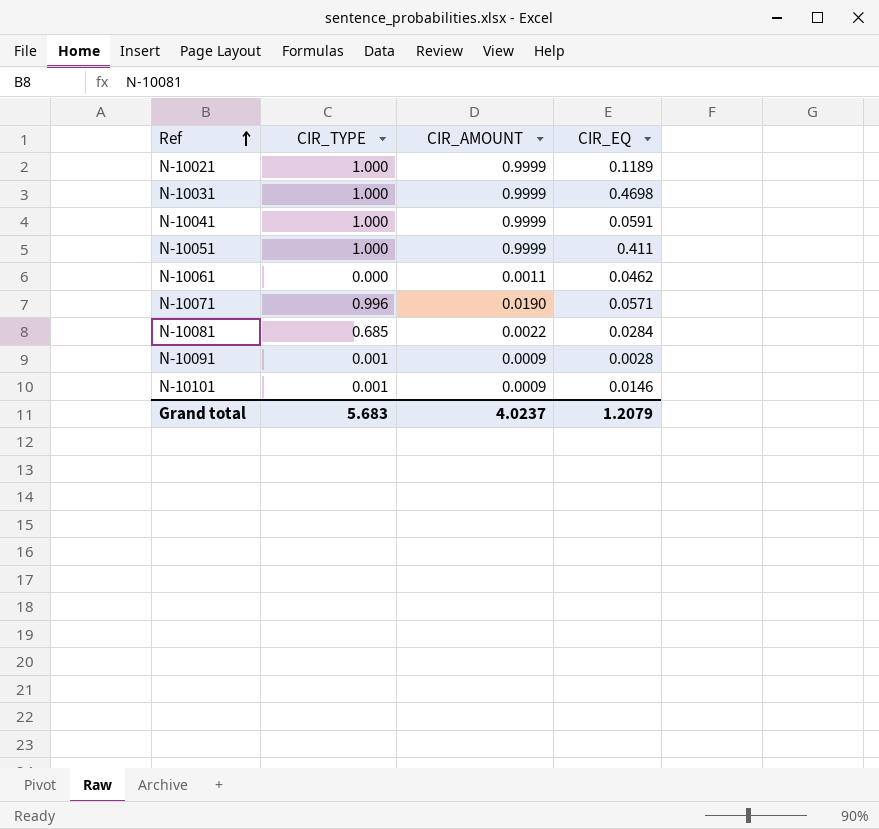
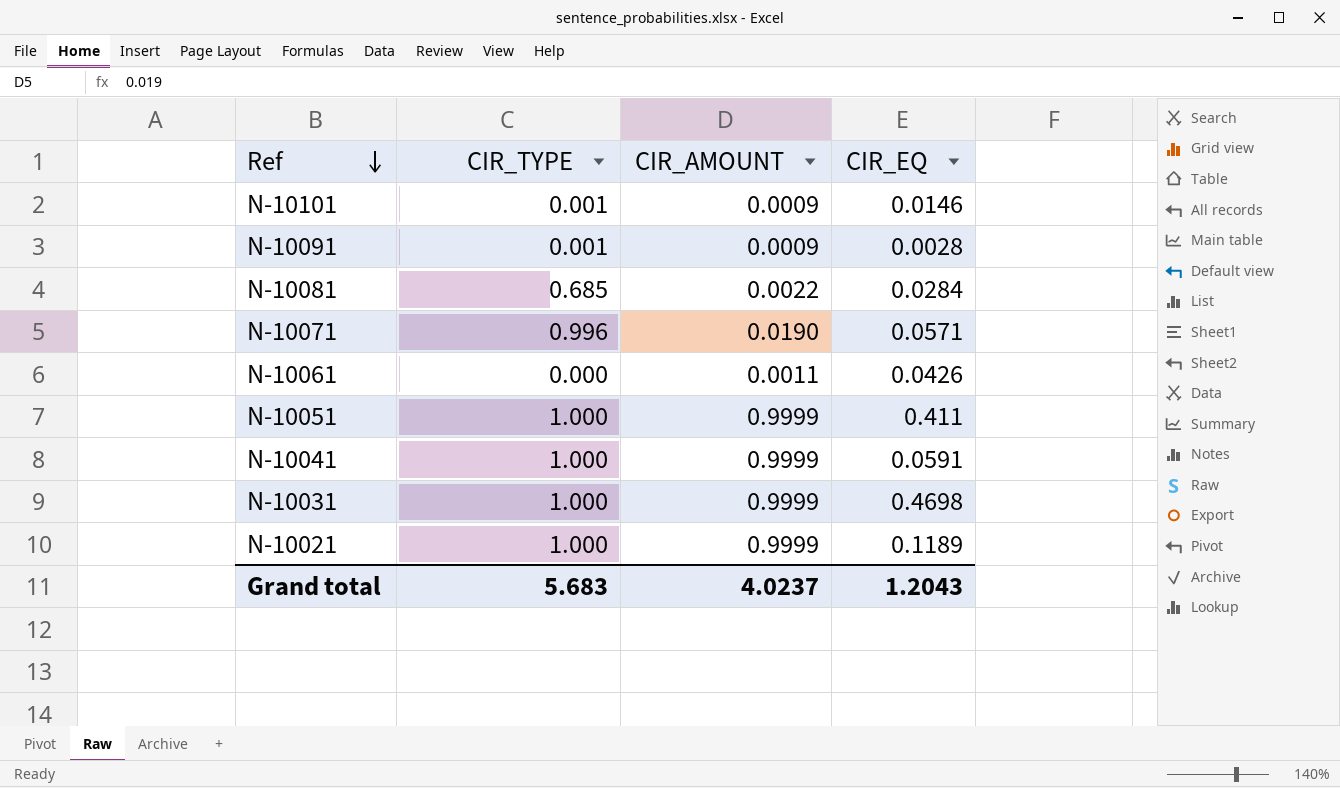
row order: Ref ascending -> Ref descending
N-10061 | CIR_EQ: 0.0462 -> 0.0426
Grand total | CIR_EQ: 1.2079 -> 1.2043

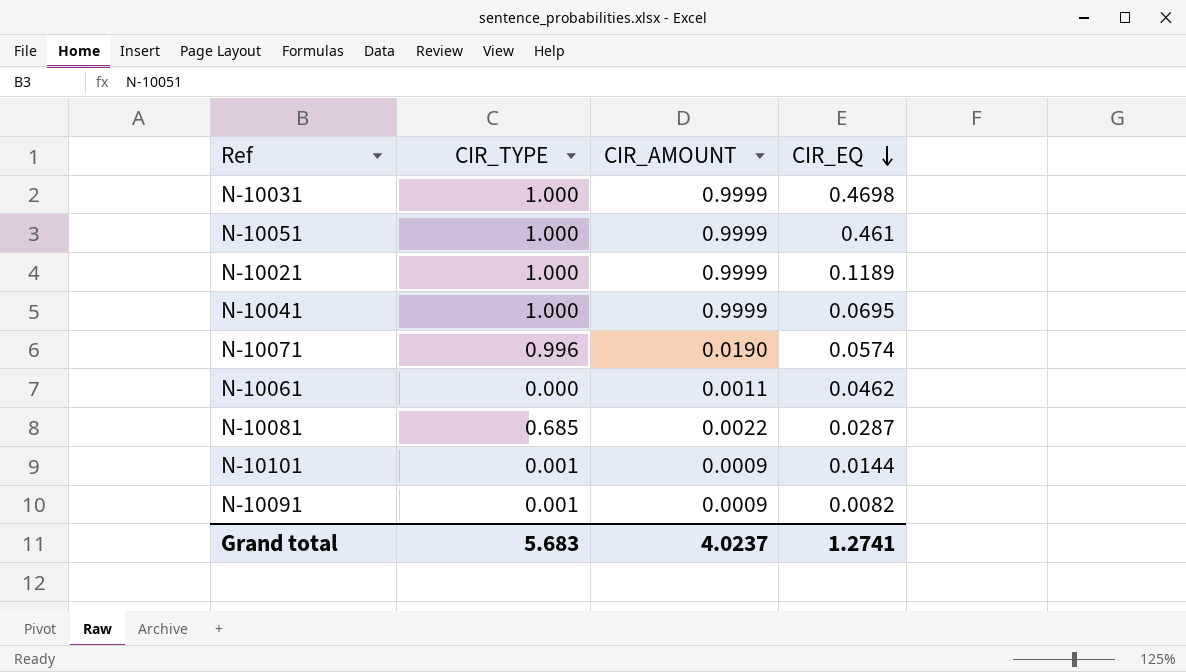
row order: Ref descending -> CIR_EQ descending
N-10051 | CIR_EQ: 0.411 -> 0.461
N-10041 | CIR_EQ: 0.0591 -> 0.0695
N-10071 | CIR_EQ: 0.0571 -> 0.0574
N-10061 | CIR_EQ: 0.0426 -> 0.0462
N-10081 | CIR_EQ: 0.0284 -> 0.0287
N-10101 | CIR_EQ: 0.0146 -> 0.0144
N-10091 | CIR_EQ: 0.0028 -> 0.0082
Grand total | CIR_EQ: 1.2043 -> 1.2741

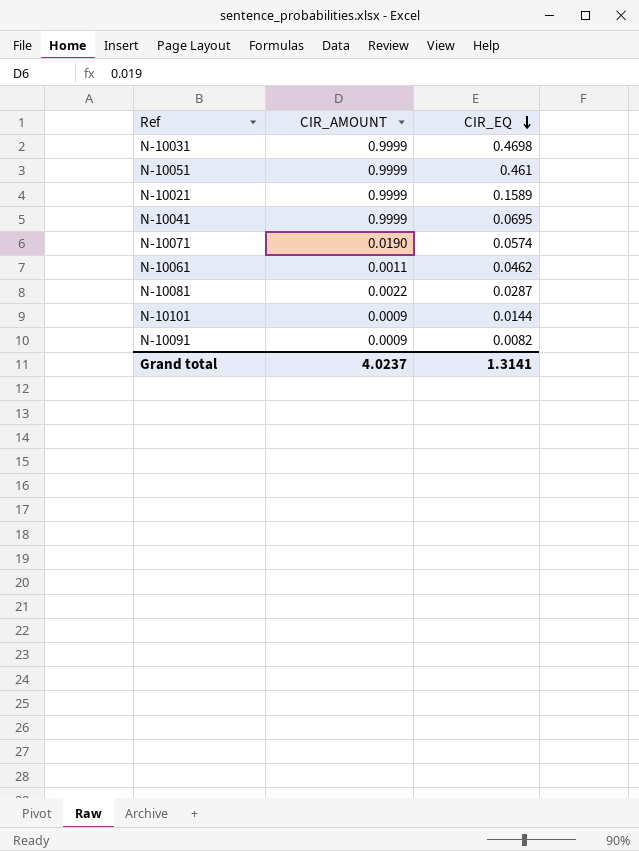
column CIR_TYPE | position: 2 -> none
N-10021 | CIR_EQ: 0.1189 -> 0.1589
Grand total | CIR_EQ: 1.2741 -> 1.3141

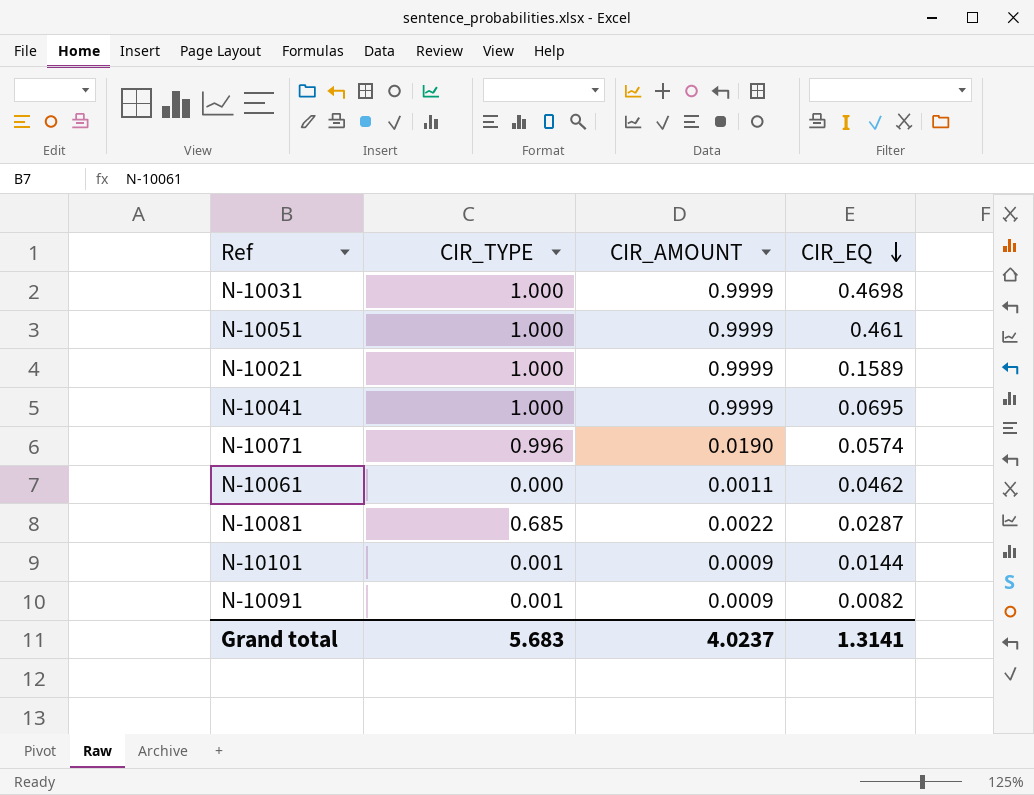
column CIR_TYPE | position: none -> 2

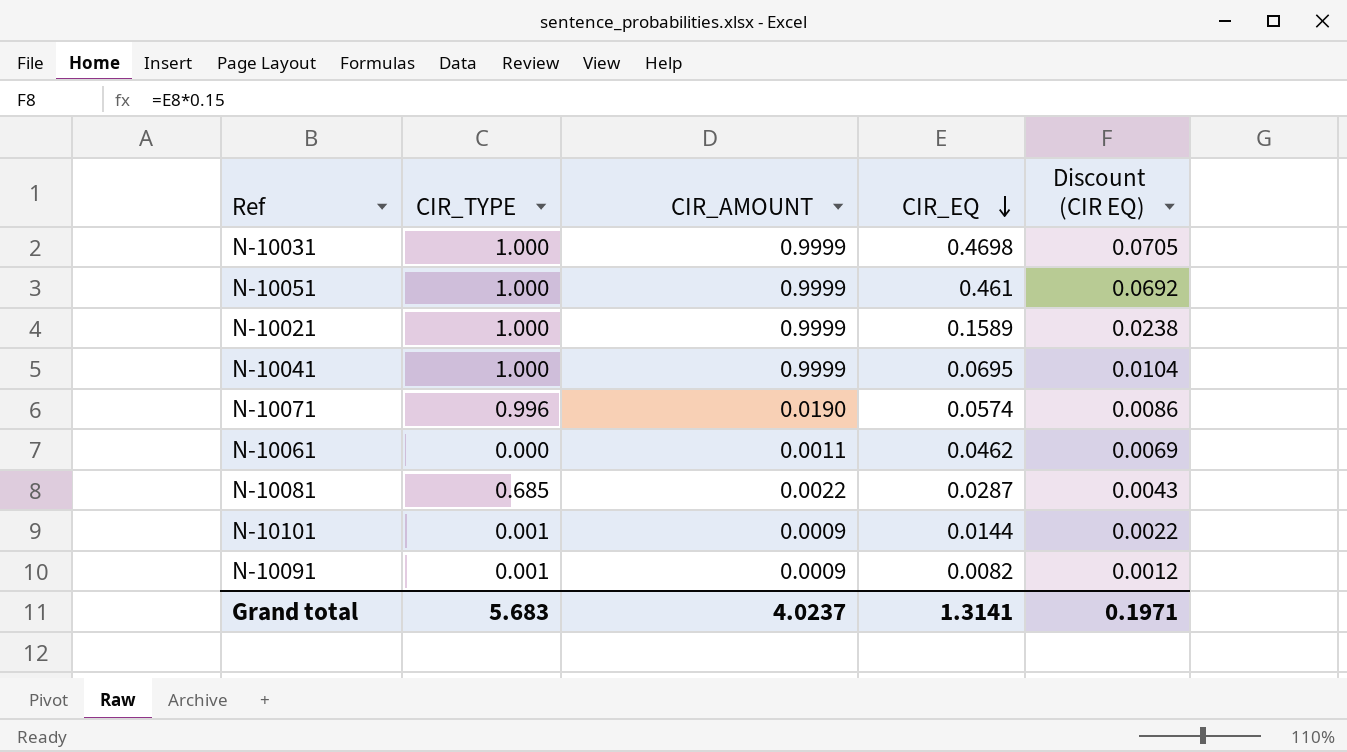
column Discount (CIR EQ) | formula: none -> [CIR_EQ] * 0.15

